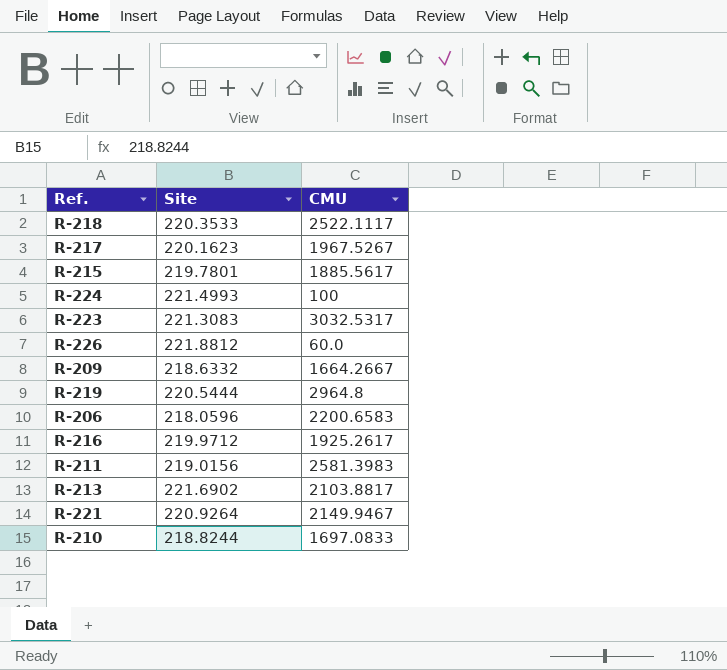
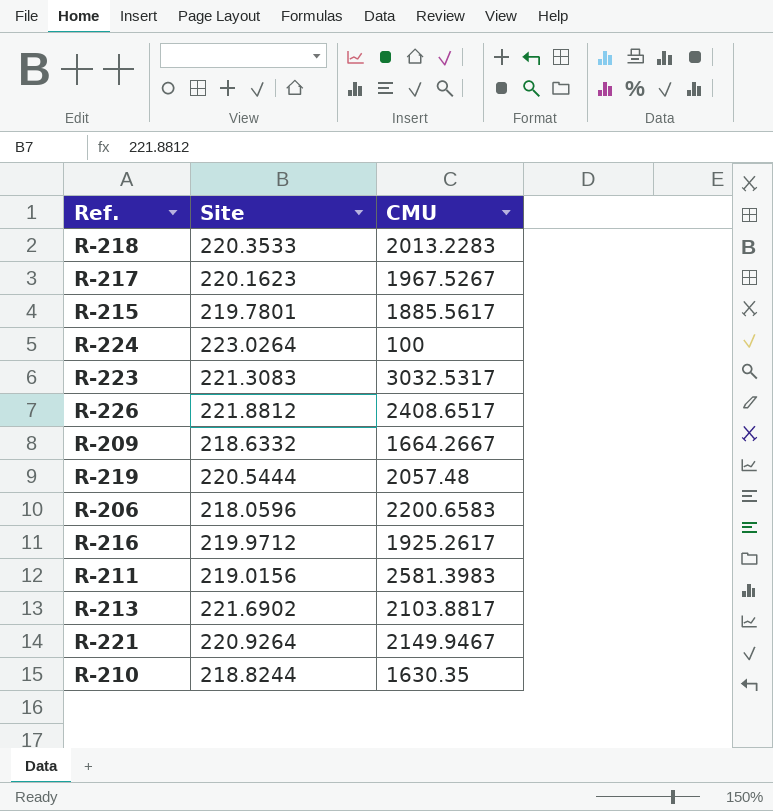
R-218 | CMU: 2522.1117 -> 2013.2283
R-224 | Site: 221.4993 -> 223.0264
R-226 | CMU: 60.0 -> 2408.6517
R-219 | CMU: 2964.8 -> 2057.48
R-210 | CMU: 1697.0833 -> 1630.35

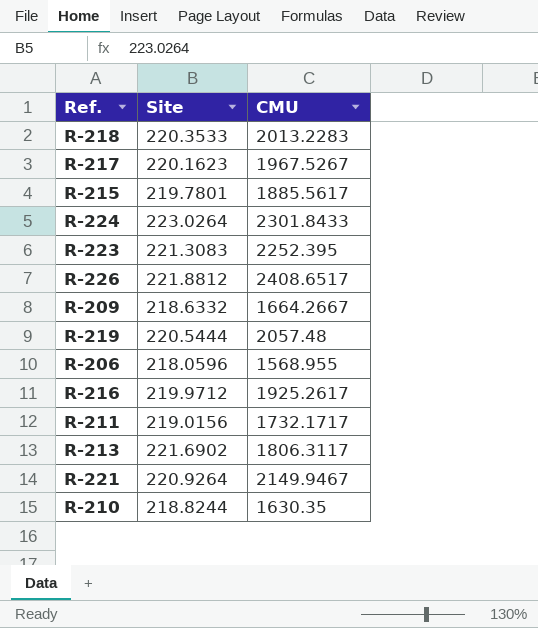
R-224 | CMU: 100 -> 2301.8433
R-223 | CMU: 3032.5317 -> 2252.395
R-206 | CMU: 2200.6583 -> 1568.955
R-211 | CMU: 2581.3983 -> 1732.1717
R-213 | CMU: 2103.8817 -> 1806.3117

